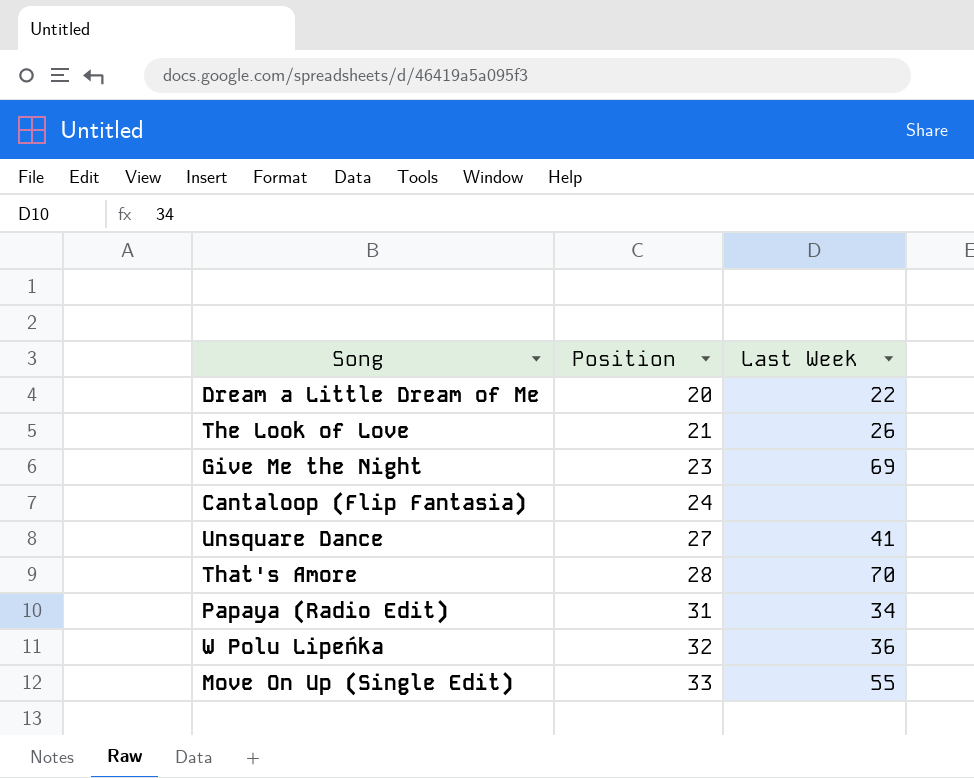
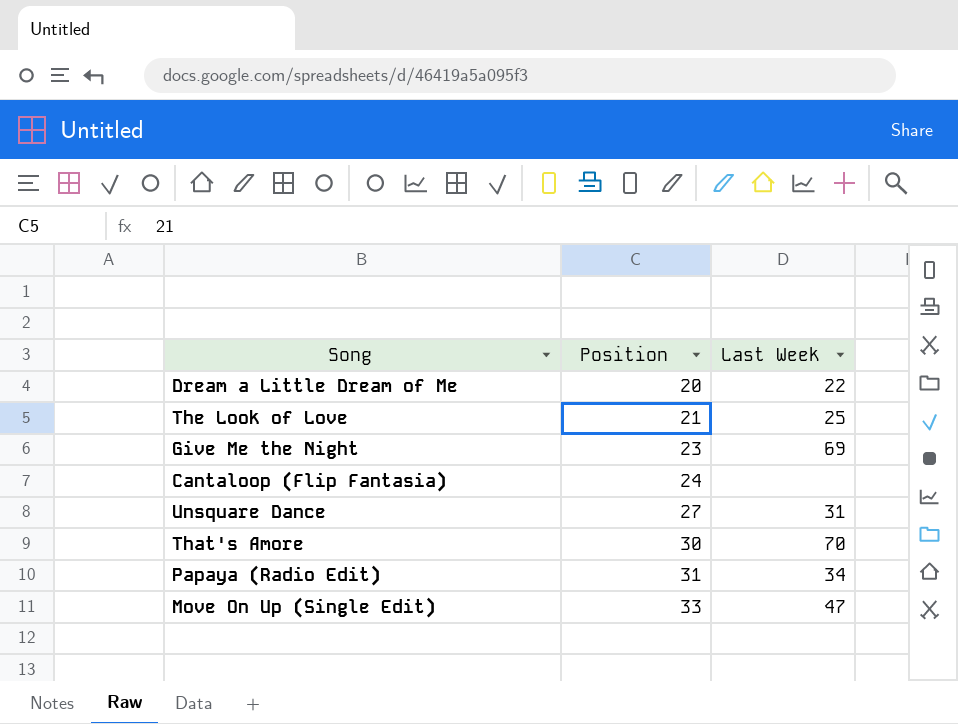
row W Polu Lipeńka: 32 | 36 -> none
The Look of Love | Last Week: 26 -> 25
Unsquare Dance | Last Week: 41 -> 31
That's Amore | Position: 28 -> 30
Move On Up (Single Edit) | Last Week: 55 -> 47

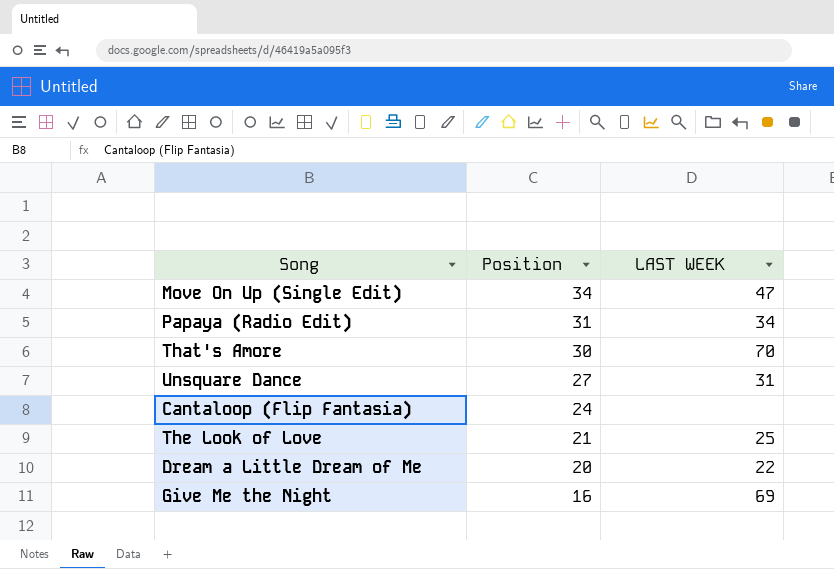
row order: Position ascending -> Position descending
column name: Last Week -> LAST WEEK
Move On Up (Single Edit) | Position: 33 -> 34
Give Me the Night | Position: 23 -> 16

